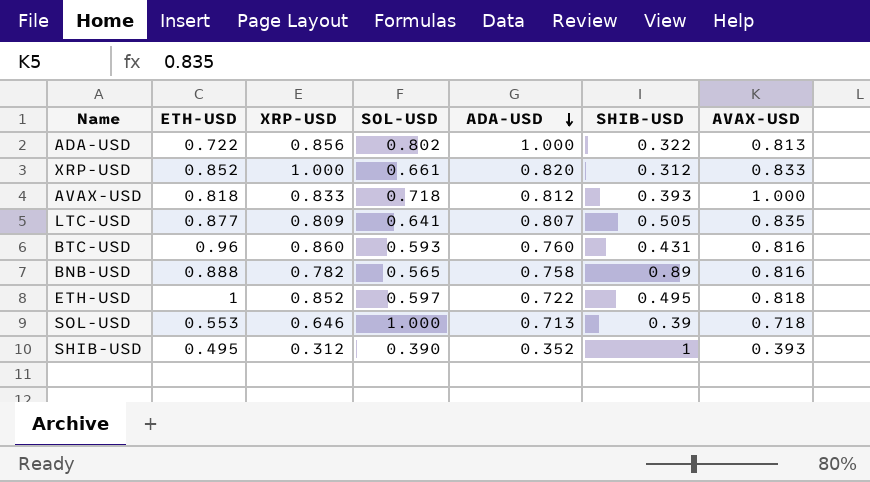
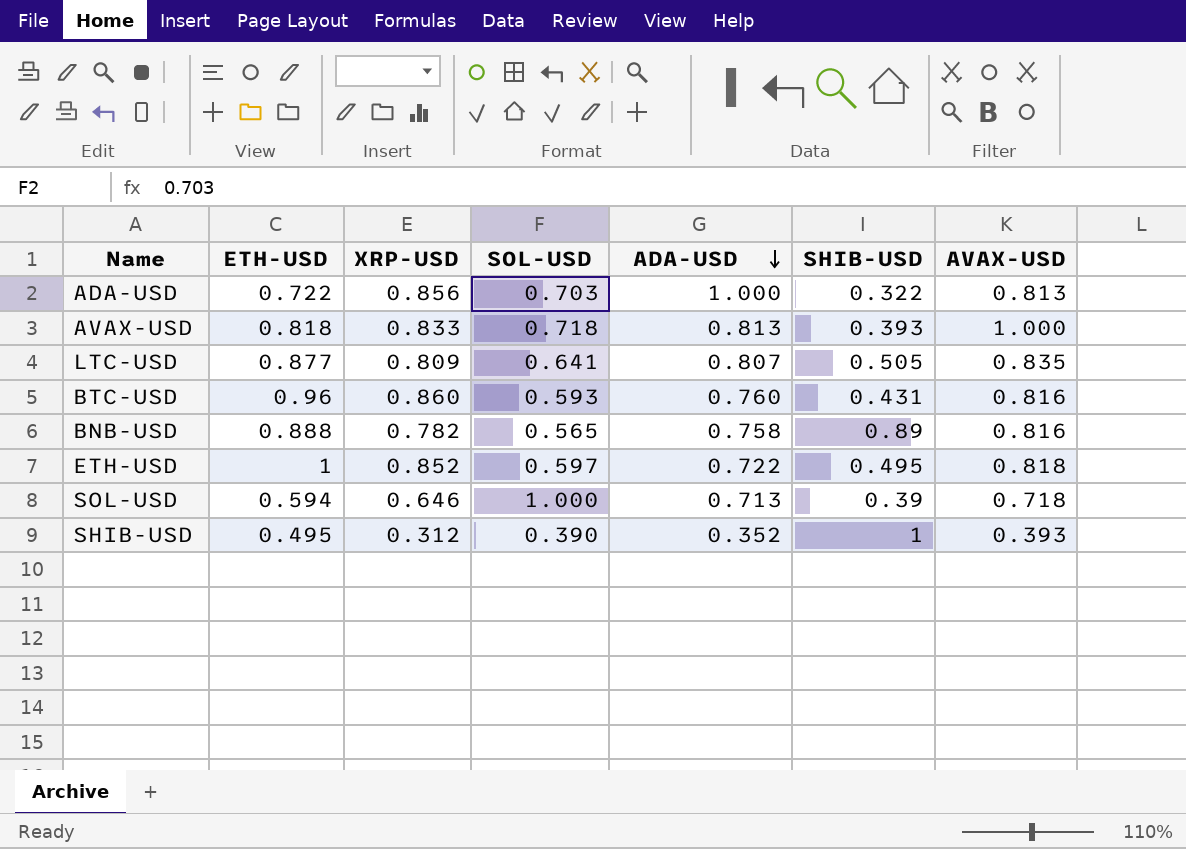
row XRP-USD: 0.852 | 1.000 | 0.661 | 0.820 | 0.312 | 0.833 -> none
ADA-USD | SOL-USD: 0.802 -> 0.703
AVAX-USD | ADA-USD: 0.812 -> 0.813
SOL-USD | ETH-USD: 0.553 -> 0.594

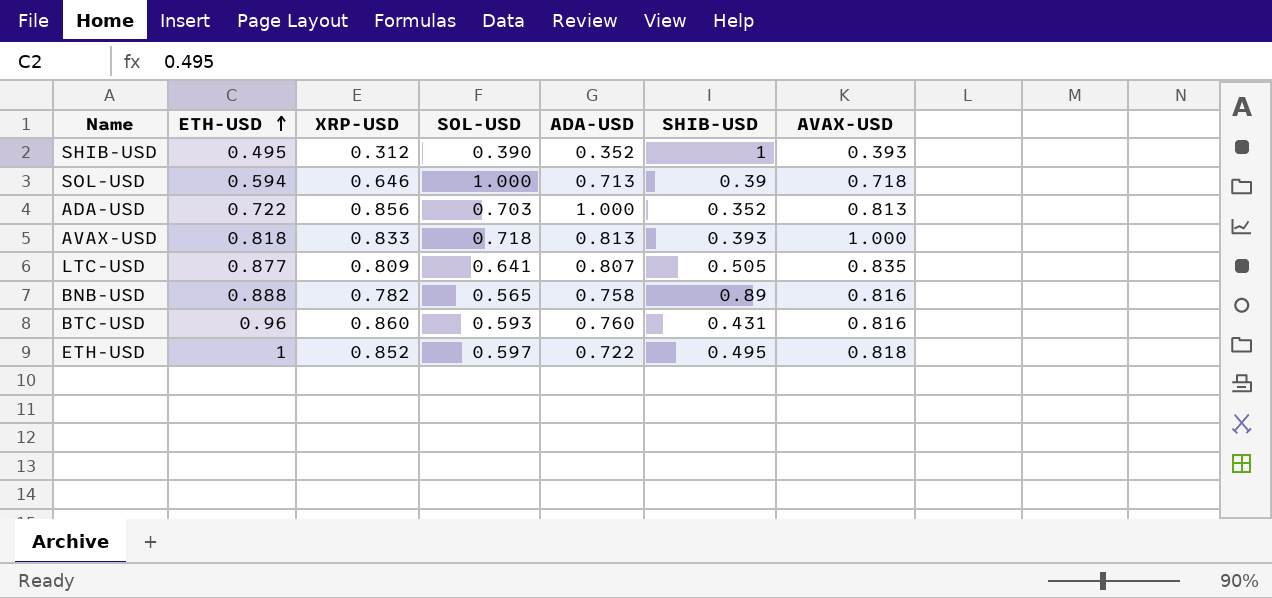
row order: ADA-USD descending -> ETH-USD ascending
ADA-USD | SHIB-USD: 0.322 -> 0.352

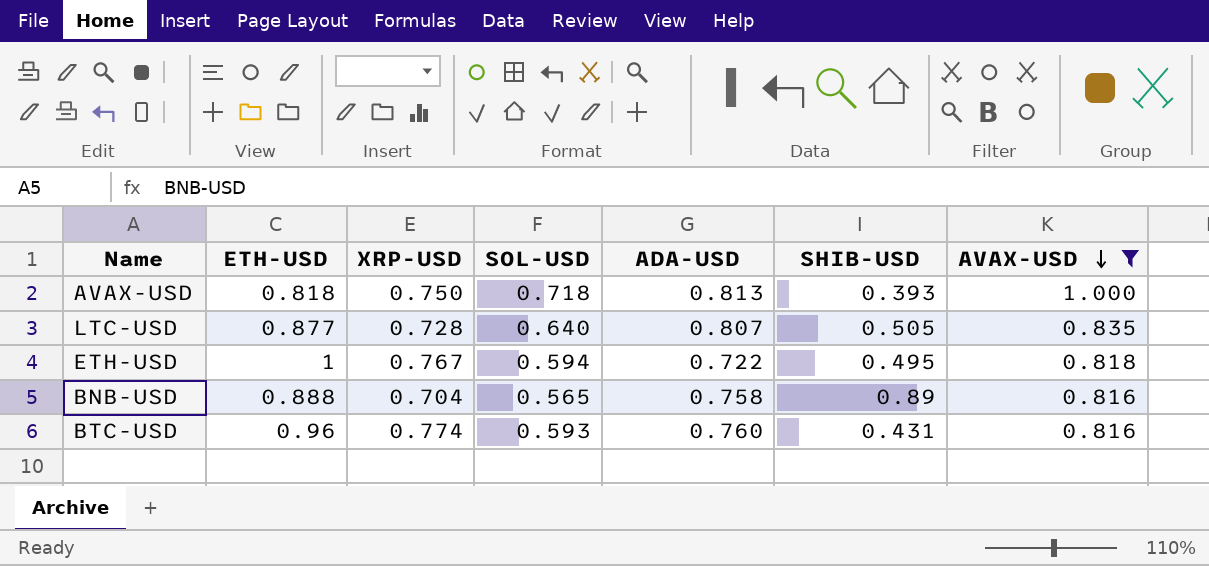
filter: none -> AVAX-USD >= 0.816
row order: ETH-USD ascending -> AVAX-USD descending
AVAX-USD | XRP-USD: 0.833 -> 0.750
LTC-USD | XRP-USD: 0.809 -> 0.728
LTC-USD | SOL-USD: 0.641 -> 0.640
ETH-USD | XRP-USD: 0.852 -> 0.767
ETH-USD | SOL-USD: 0.597 -> 0.594
BNB-USD | XRP-USD: 0.782 -> 0.704
BTC-USD | XRP-USD: 0.860 -> 0.774

